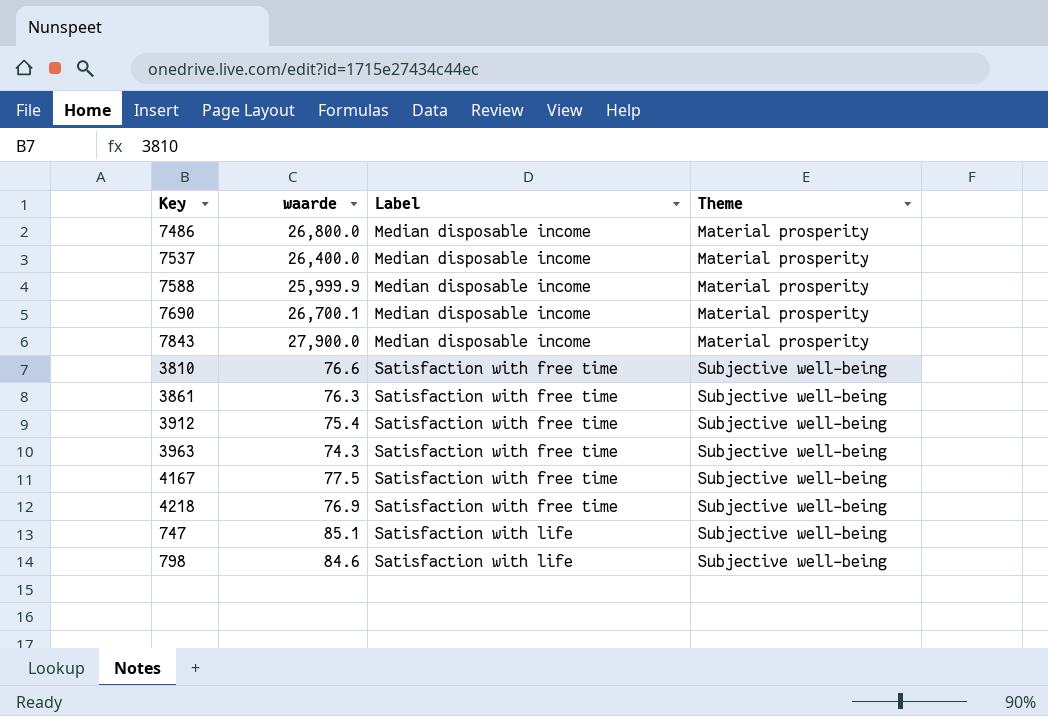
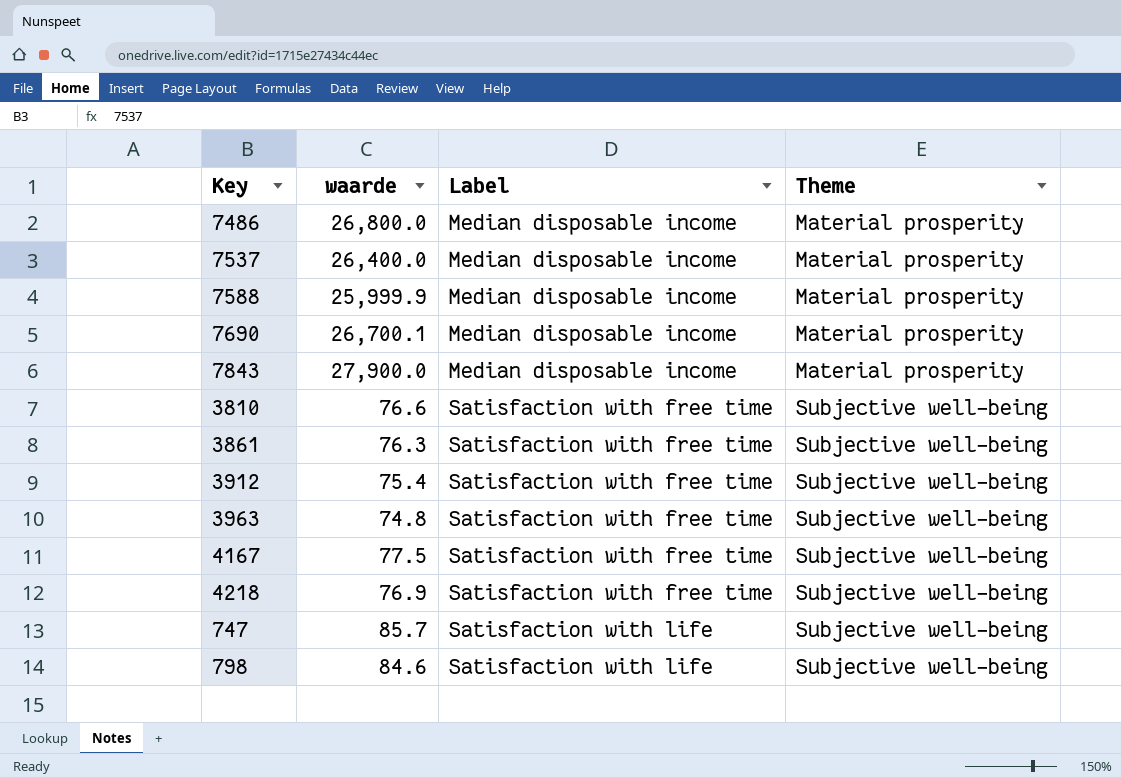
3963 | waarde: 74.3 -> 74.8
747 | waarde: 85.1 -> 85.7

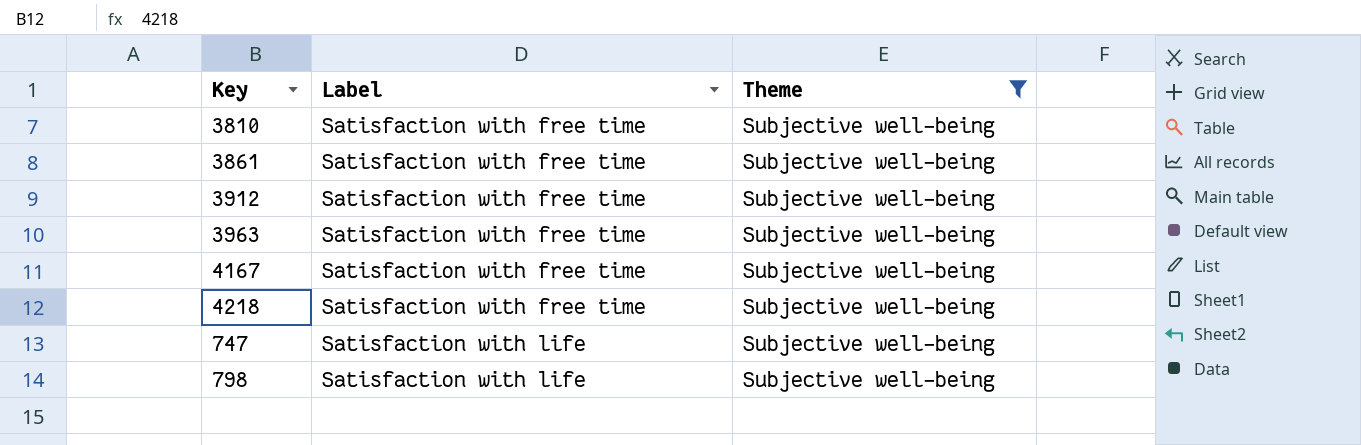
filter: none -> Theme = Subjective well-being
column waarde | position: 2 -> none

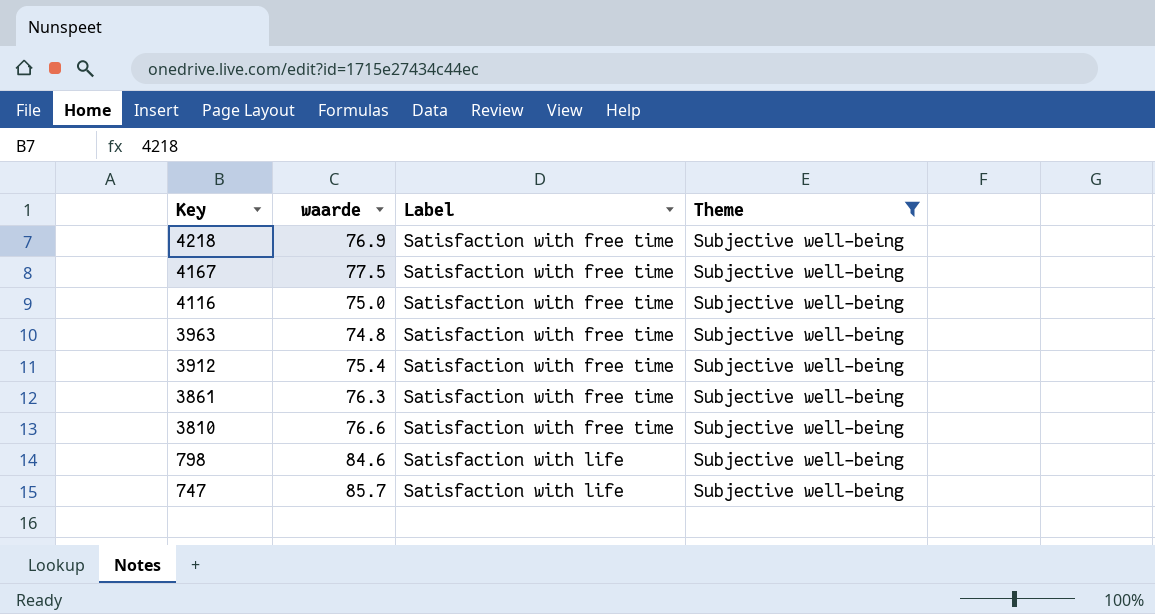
row order: Label ascending -> Key descending
column waarde | position: none -> 2
row 4116: none -> 75.0 | Satisfaction with free time | Subjective well-being

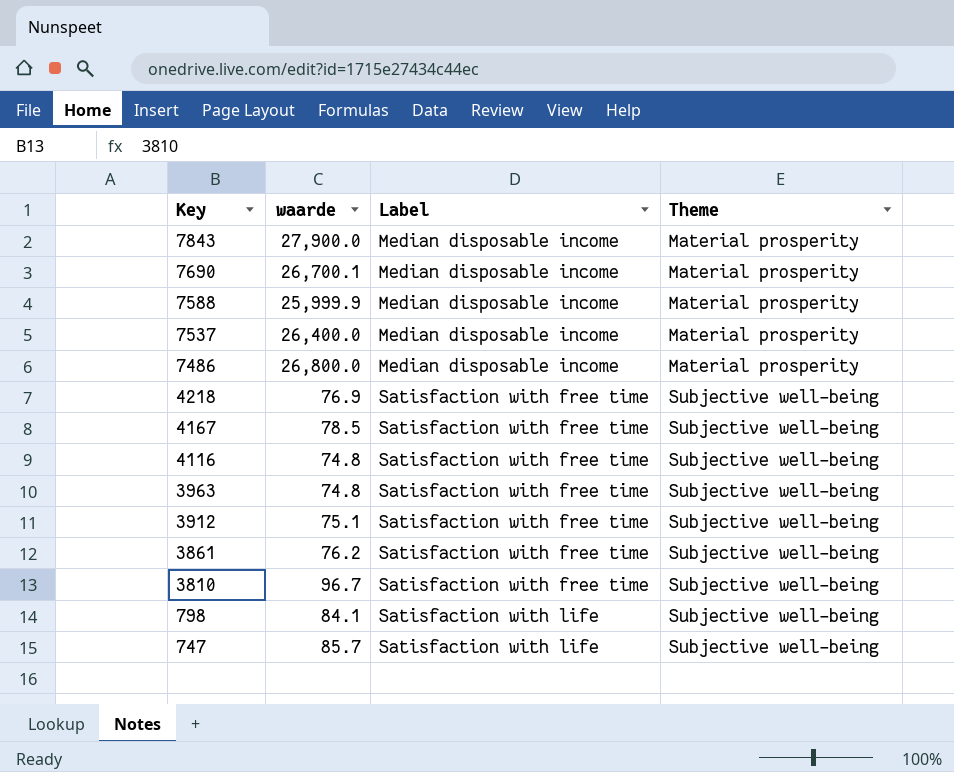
filter: Theme = Subjective well-being -> none
4167 | waarde: 77.5 -> 78.5
4116 | waarde: 75.0 -> 74.8
3912 | waarde: 75.4 -> 75.1
3861 | waarde: 76.3 -> 76.2
3810 | waarde: 76.6 -> 96.7
798 | waarde: 84.6 -> 84.1

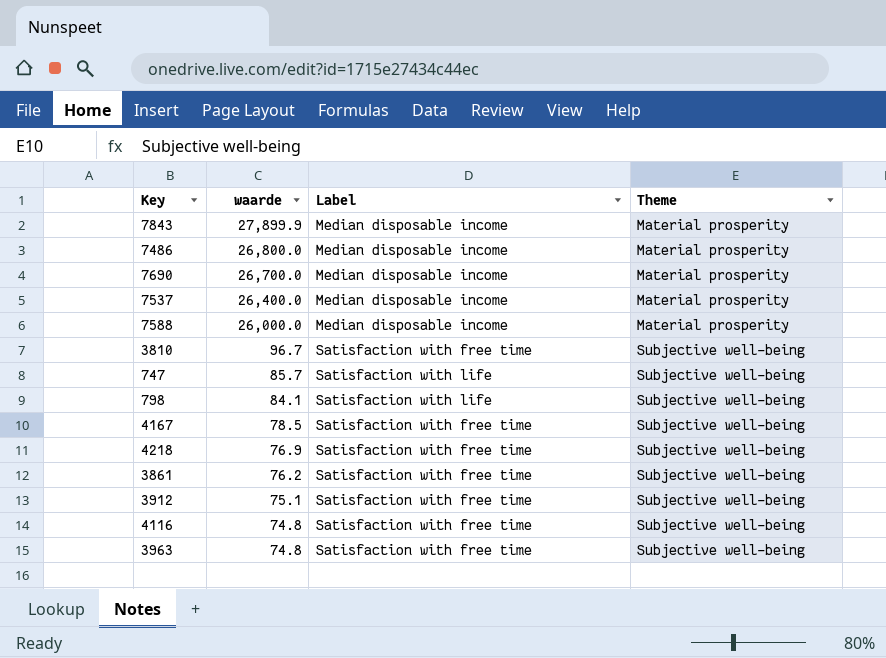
row order: Key descending -> waarde descending
7843 | waarde: 27,900.0 -> 27,899.9
7690 | waarde: 26,700.1 -> 26,700.0
7588 | waarde: 25,999.9 -> 26,000.0

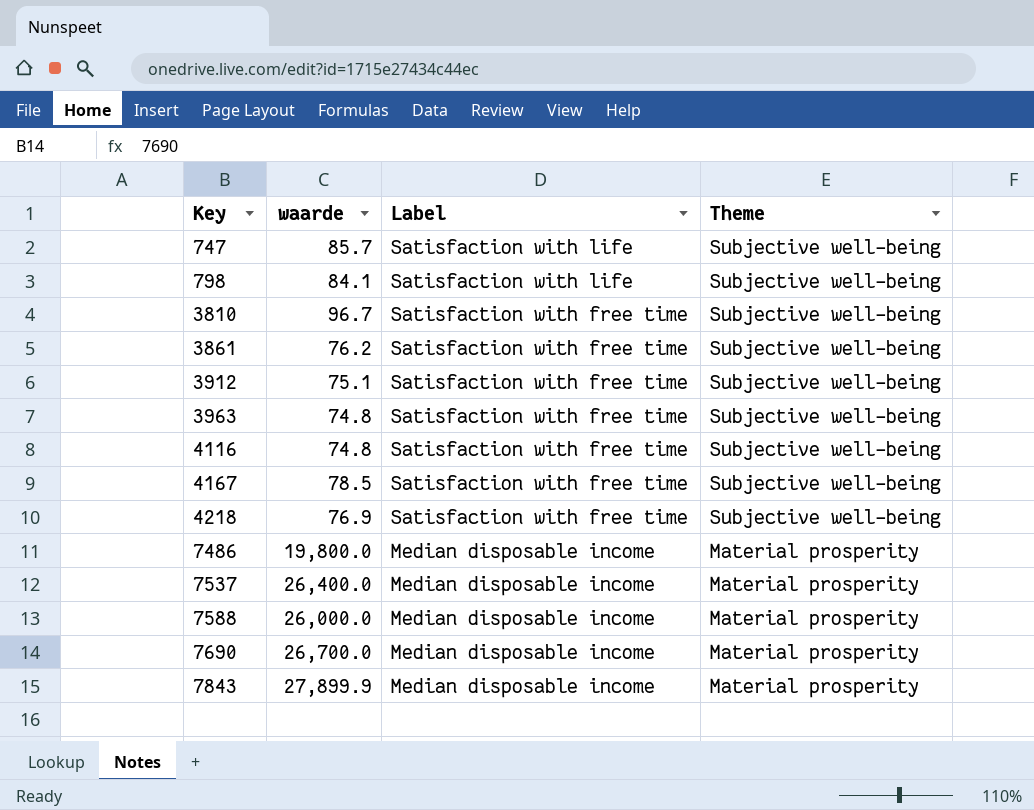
row order: waarde descending -> Key ascending
7486 | waarde: 26,800.0 -> 19,800.0

